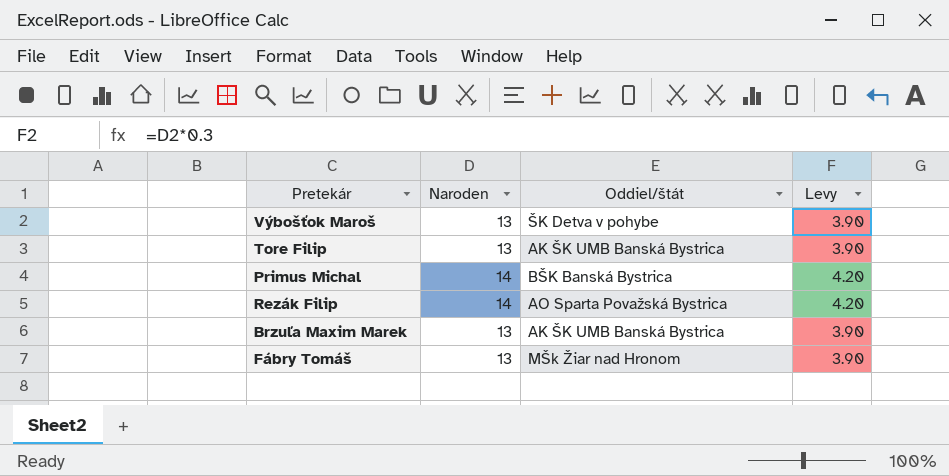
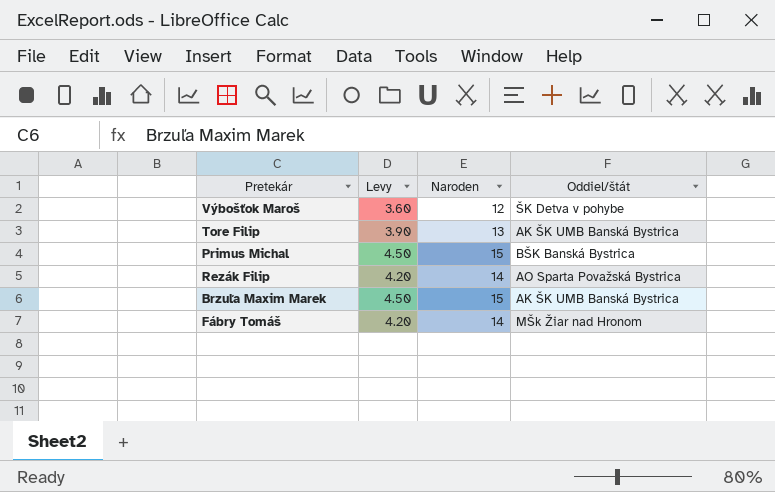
column Levy | position: 4 -> 2
Výbošťok Maroš | Levy: 3.90 -> 3.60
Výbošťok Maroš | Naroden: 13 -> 12
Primus Michal | Levy: 4.20 -> 4.50
Primus Michal | Naroden: 14 -> 15
Brzuľa Maxim Marek | Levy: 3.90 -> 4.50
Brzuľa Maxim Marek | Naroden: 13 -> 15
Fábry Tomáš | Levy: 3.90 -> 4.20
Fábry Tomáš | Naroden: 13 -> 14

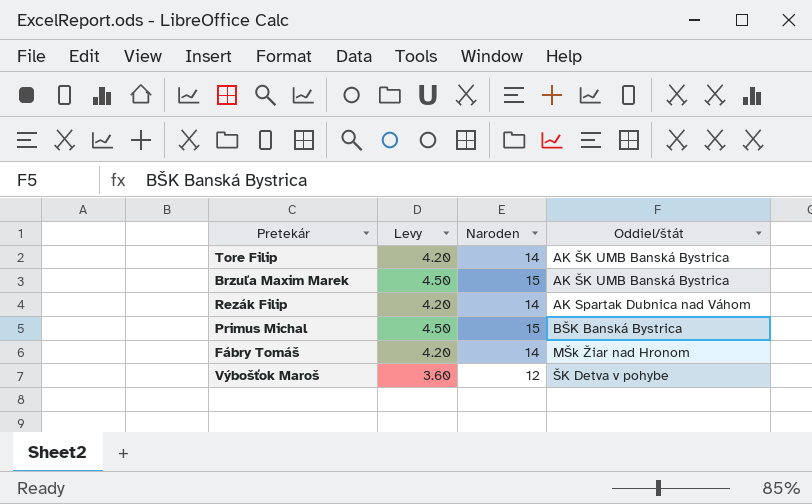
row order: none -> Oddiel/štát ascending
Tore Filip | Levy: 3.90 -> 4.20
Tore Filip | Naroden: 13 -> 14
Rezák Filip | Oddiel/štát: AO Sparta Považská Bystrica -> AK Spartak Dubnica nad Váhom

